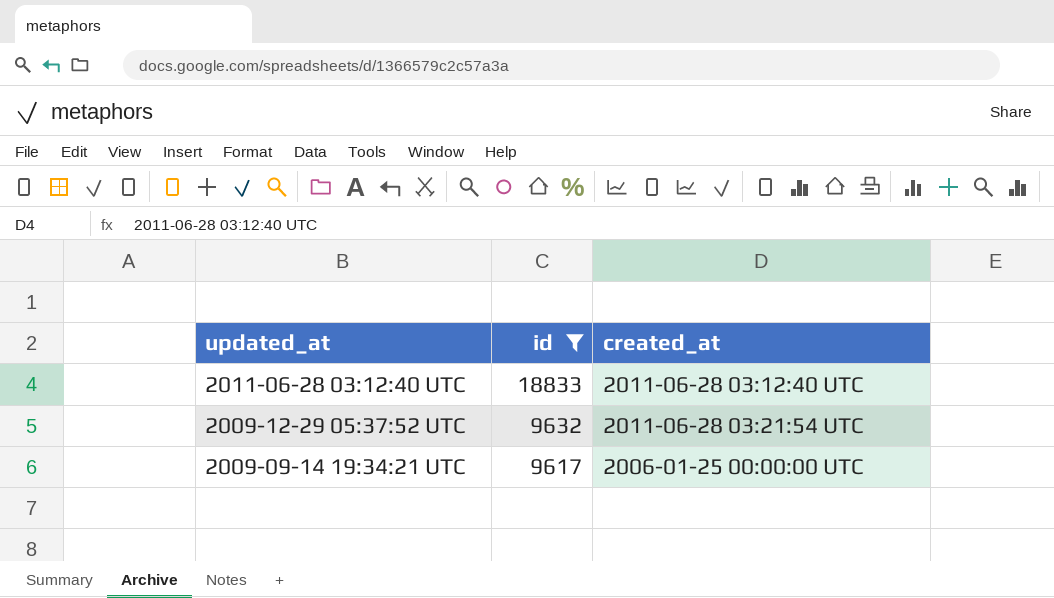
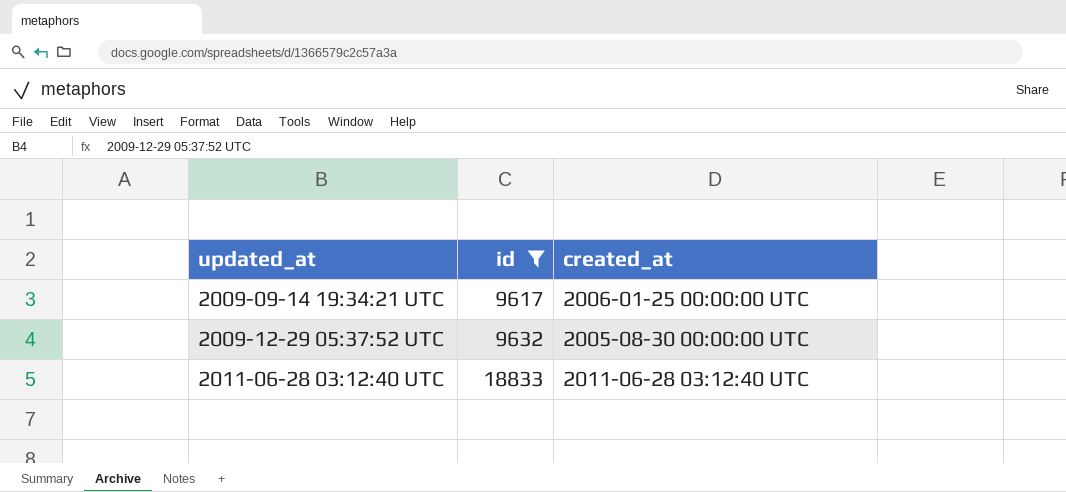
row order: updated_at descending -> updated_at ascending
2009-12-29 05:37:52 UTC | created_at: 2011-06-28 03:21:54 UTC -> 2005-08-30 00:00:00 UTC

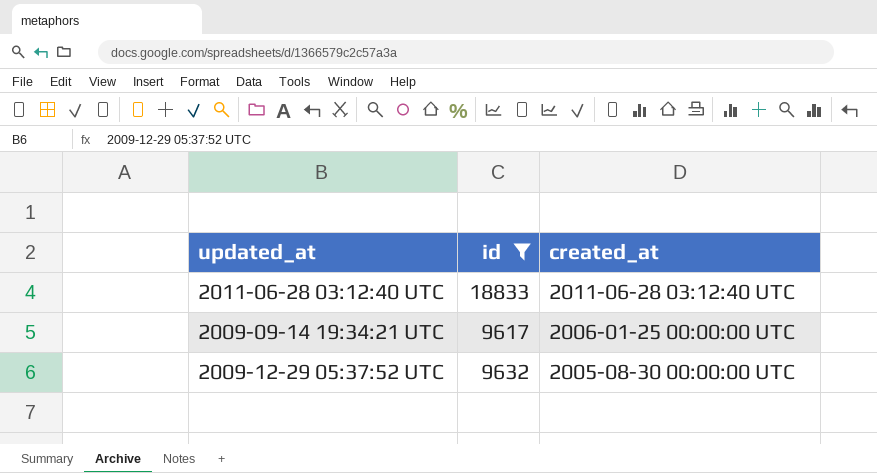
row order: updated_at ascending -> created_at descending

